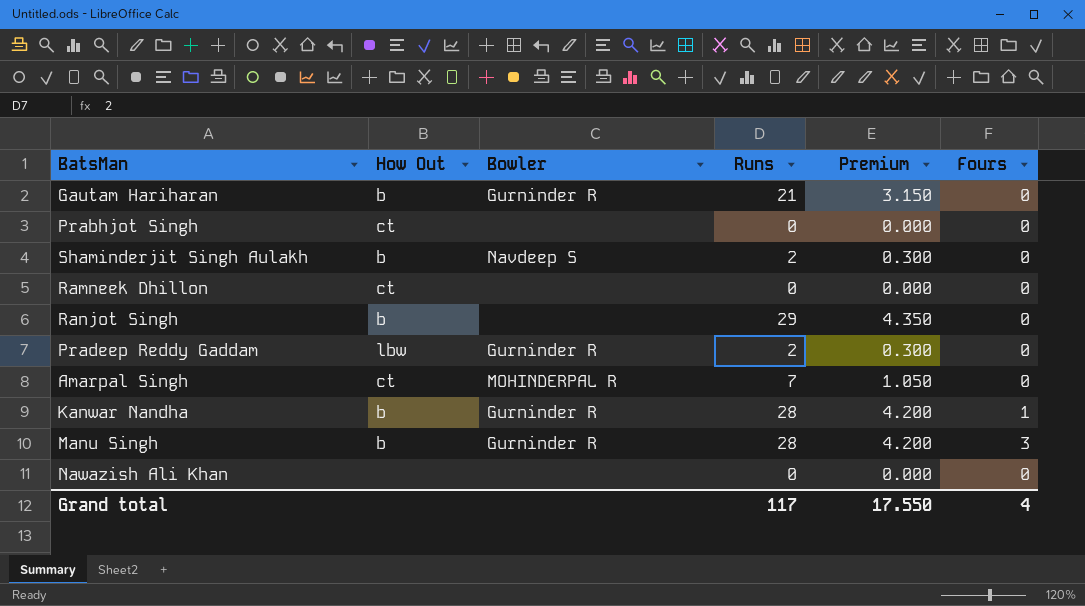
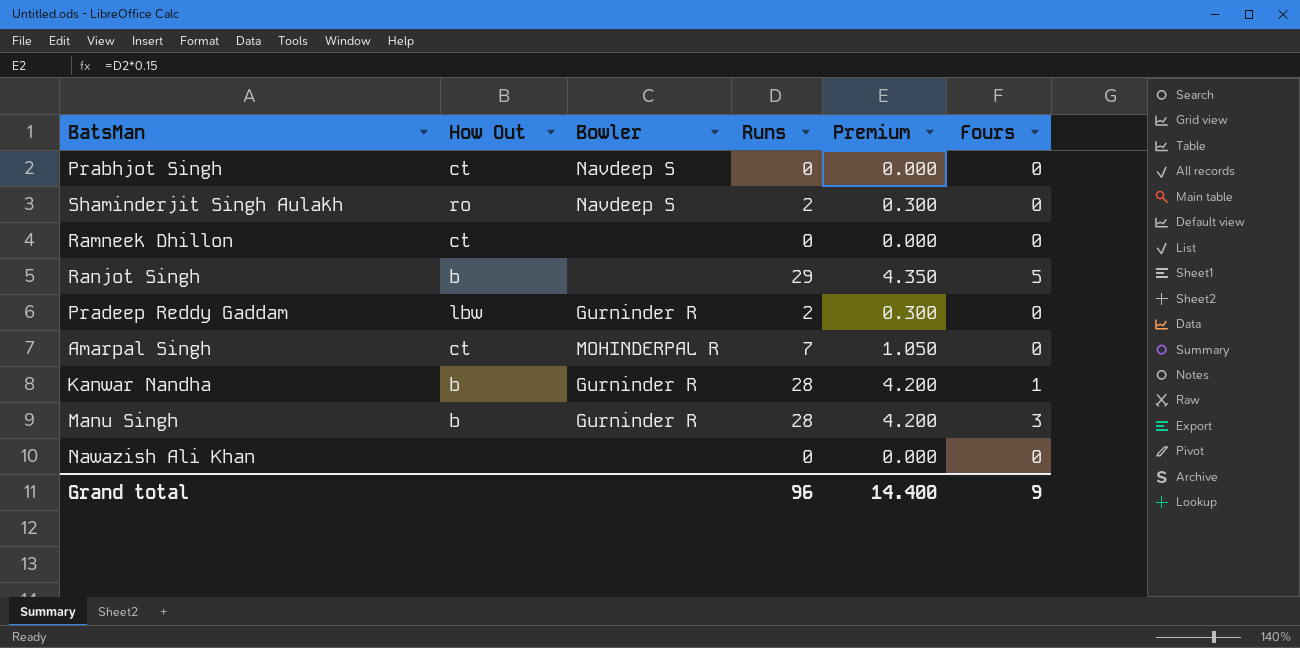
row Gautam Hariharan: b | Gurninder R | 21 | 3.150 | 0 -> none
Prabhjot Singh | Bowler: none -> Navdeep S
Shaminderjit Singh Aulakh | How Out: b -> ro
Ranjot Singh | Fours: 0 -> 5
Grand total | Runs: 117 -> 96
Grand total | Premium: 17.550 -> 14.400
Grand total | Fours: 4 -> 9

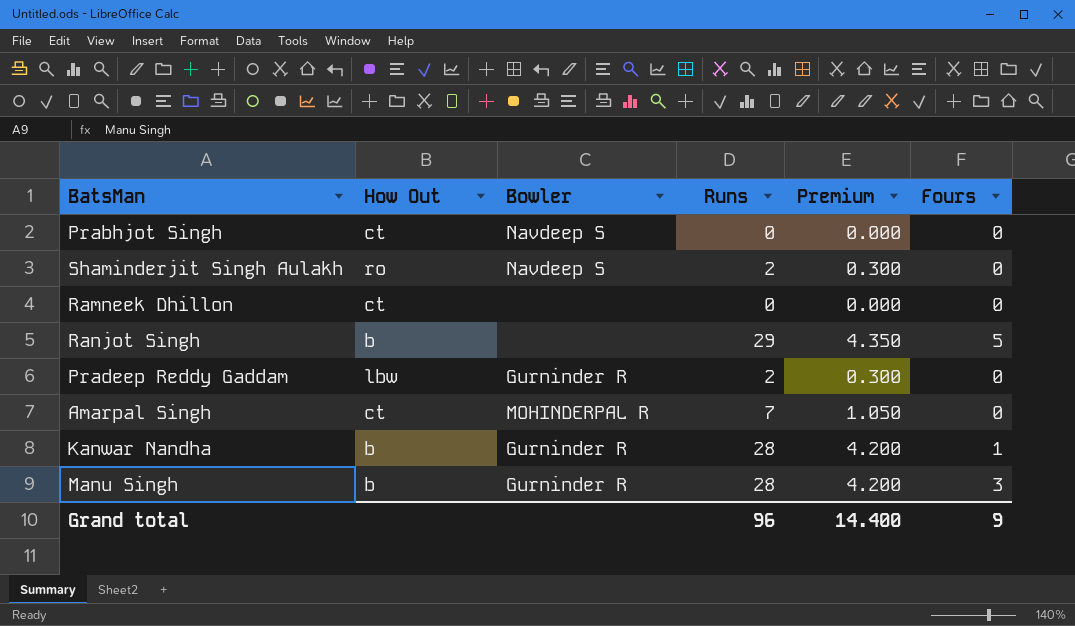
row Nawazish Ali Khan: none | none | 0 | 0.000 | 0 -> none

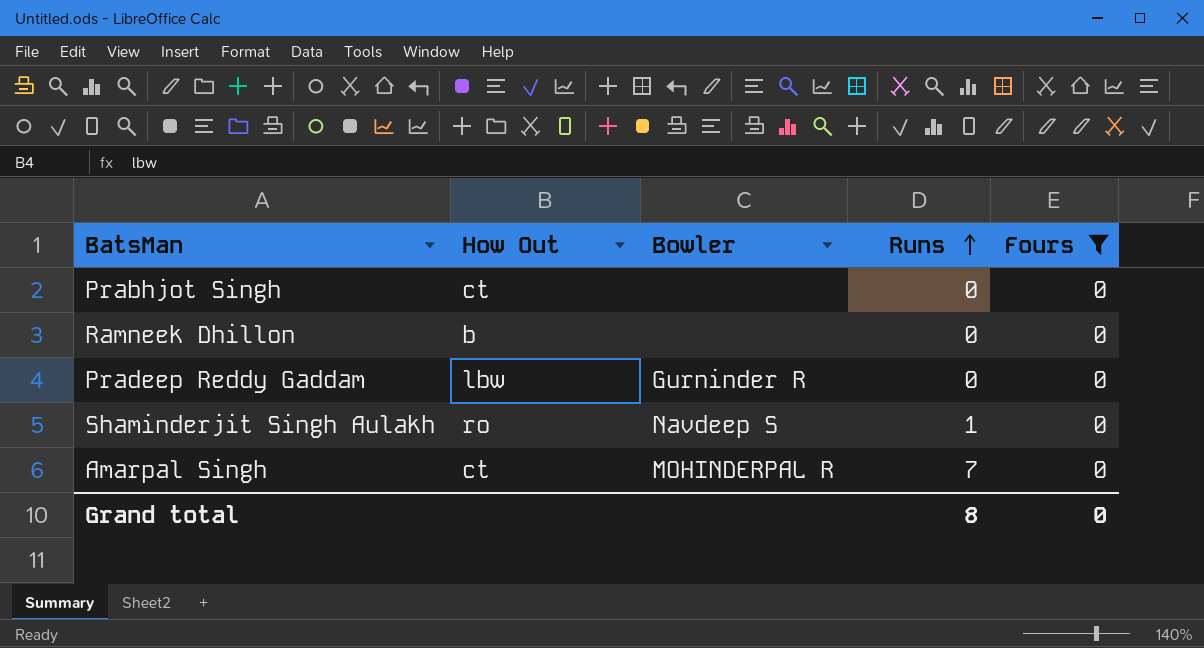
filter: none -> Fours = 0
row order: none -> Runs ascending
column Premium | formula: [Runs] * 0.15 -> none
Prabhjot Singh | Bowler: Navdeep S -> none
Ramneek Dhillon | How Out: ct -> b
Pradeep Reddy Gaddam | Runs: 2 -> 0
Shaminderjit Singh Aulakh | Runs: 2 -> 1
Grand total | Runs: 96 -> 8
Grand total | Fours: 9 -> 0

